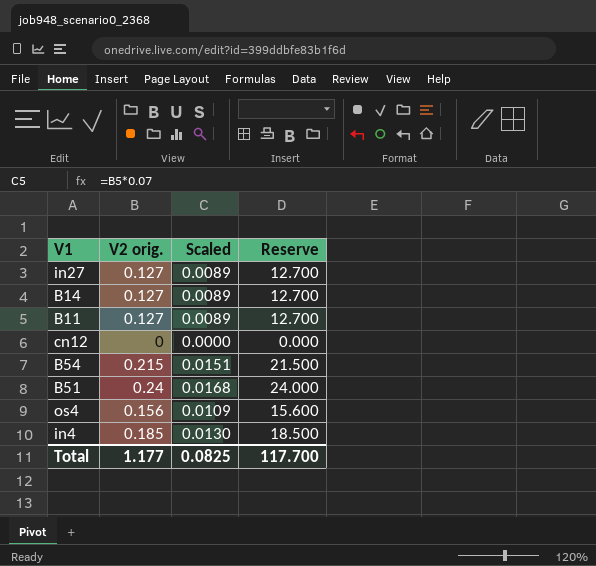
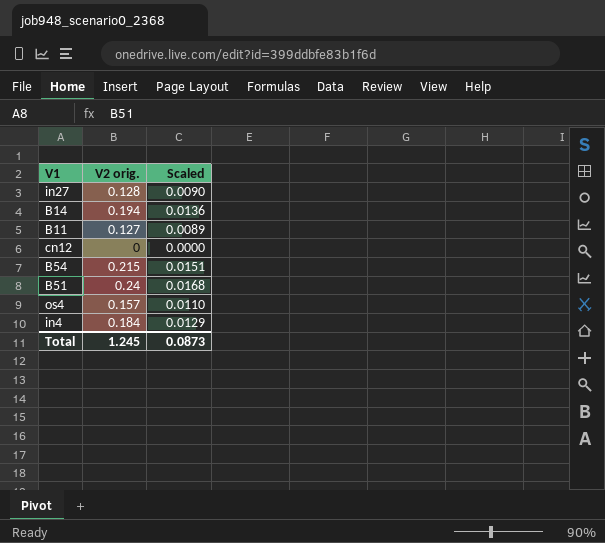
column Reserve | formula: [V2 orig.] * 100 -> none
in27 | V2 orig.: 0.127 -> 0.128
in27 | Scaled: 0.0089 -> 0.0090
B14 | V2 orig.: 0.127 -> 0.194
B14 | Scaled: 0.0089 -> 0.0136
os4 | V2 orig.: 0.156 -> 0.157
os4 | Scaled: 0.0109 -> 0.0110
in4 | V2 orig.: 0.185 -> 0.184
in4 | Scaled: 0.0130 -> 0.0129
Total | V2 orig.: 1.177 -> 1.245
Total | Scaled: 0.0825 -> 0.0873

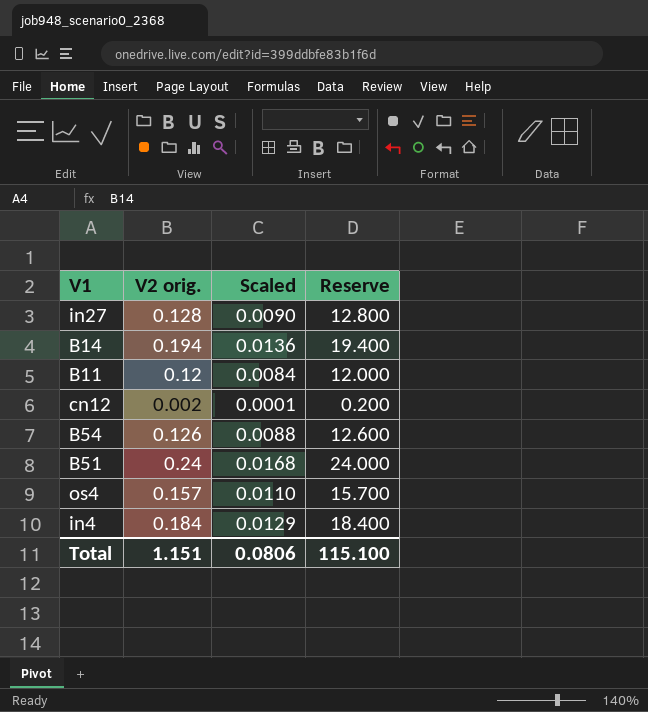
column Reserve | formula: none -> [V2 orig.] * 100
B11 | V2 orig.: 0.127 -> 0.12
B11 | Scaled: 0.0089 -> 0.0084
cn12 | V2 orig.: 0 -> 0.002
cn12 | Scaled: 0.0000 -> 0.0001
B54 | V2 orig.: 0.215 -> 0.126
B54 | Scaled: 0.0151 -> 0.0088
Total | V2 orig.: 1.245 -> 1.151
Total | Scaled: 0.0873 -> 0.0806

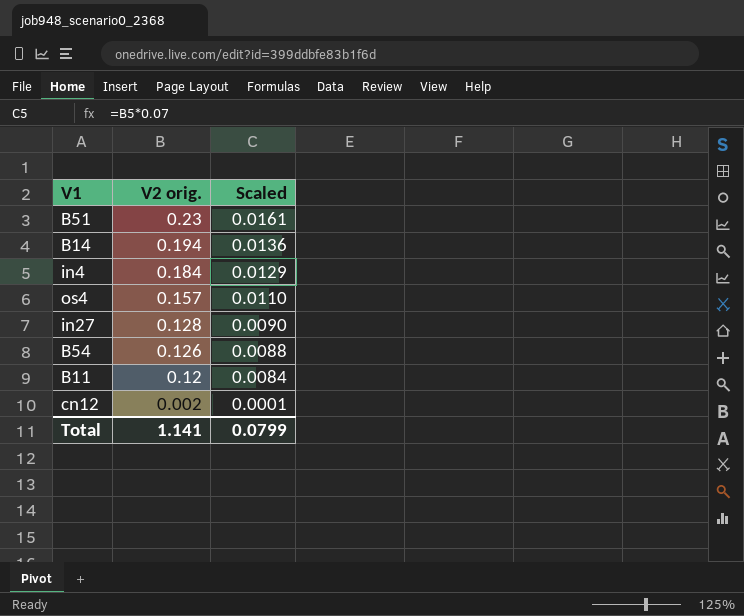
row order: none -> V2 orig. descending
column Reserve | formula: [V2 orig.] * 100 -> none
B51 | V2 orig.: 0.24 -> 0.23
B51 | Scaled: 0.0168 -> 0.0161
Total | V2 orig.: 1.151 -> 1.141
Total | Scaled: 0.0806 -> 0.0799

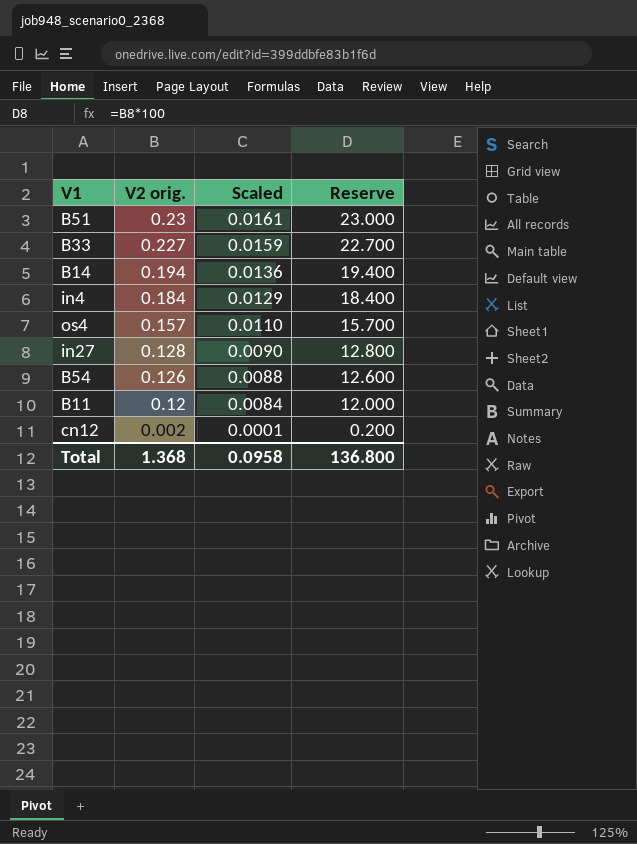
column Reserve | formula: none -> [V2 orig.] * 100
row B33: none -> 0.227 | 0.0159 | 22.700
Total | V2 orig.: 1.141 -> 1.368
Total | Scaled: 0.0799 -> 0.0958

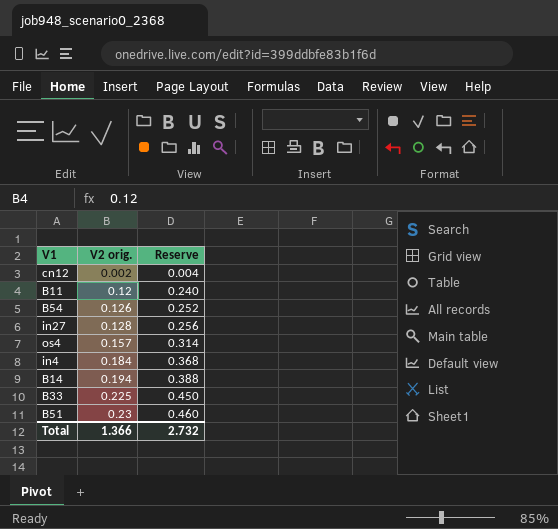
row order: V2 orig. descending -> V2 orig. ascending
column Scaled | formula: [V2 orig.] * 0.07 -> none
column Reserve | formula: [V2 orig.] * 100 -> [V2 orig.] * 2
B33 | V2 orig.: 0.227 -> 0.225
Total | V2 orig.: 1.368 -> 1.366
Total | Reserve: 136.800 -> 2.732

